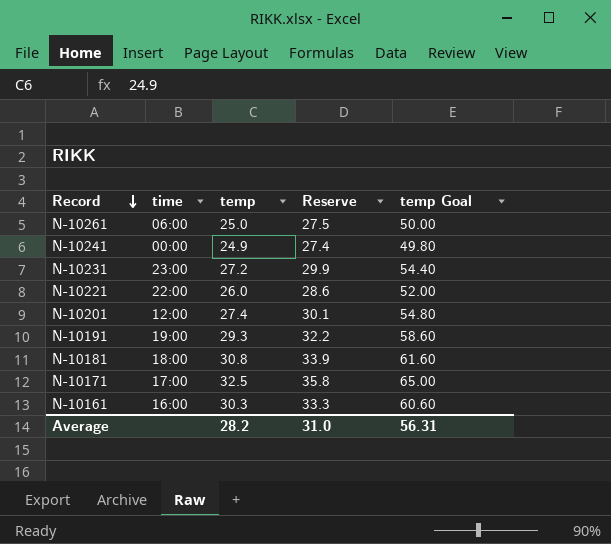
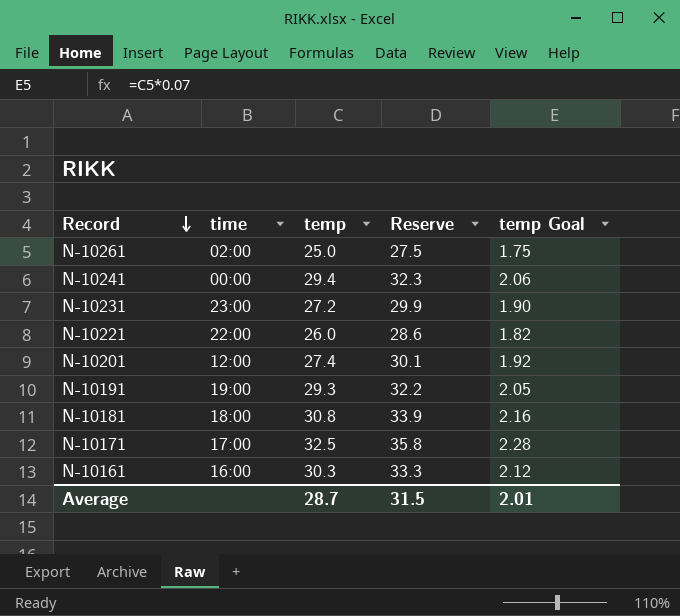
column temp Goal | formula: [temp] * 2 -> [temp] * 0.07
N-10261 | time: 06:00 -> 02:00
N-10241 | temp: 24.9 -> 29.4
N-10241 | Reserve: 27.4 -> 32.3
Average | temp: 28.2 -> 28.7
Average | Reserve: 31.0 -> 31.5
Average | temp Goal: 56.31 -> 2.01

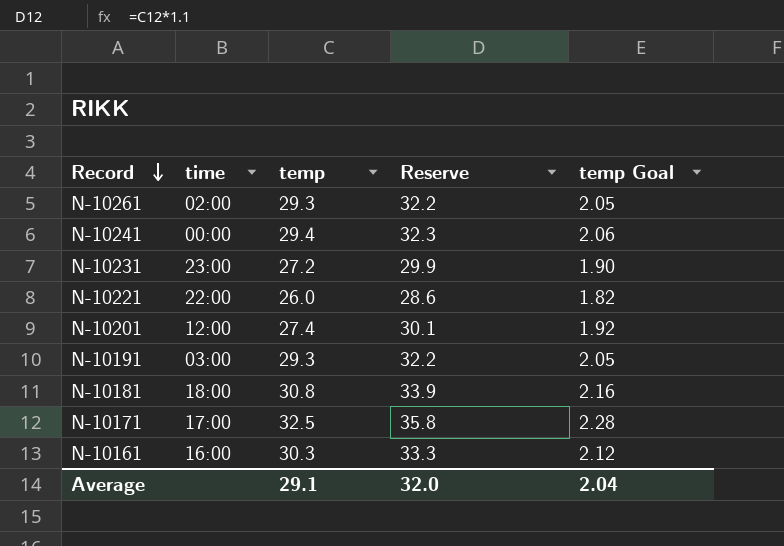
N-10261 | temp: 25.0 -> 29.3
N-10261 | Reserve: 27.5 -> 32.2
N-10261 | temp Goal: 1.75 -> 2.05
N-10191 | time: 19:00 -> 03:00
Average | temp: 28.7 -> 29.1
Average | Reserve: 31.5 -> 32.0
Average | temp Goal: 2.01 -> 2.04

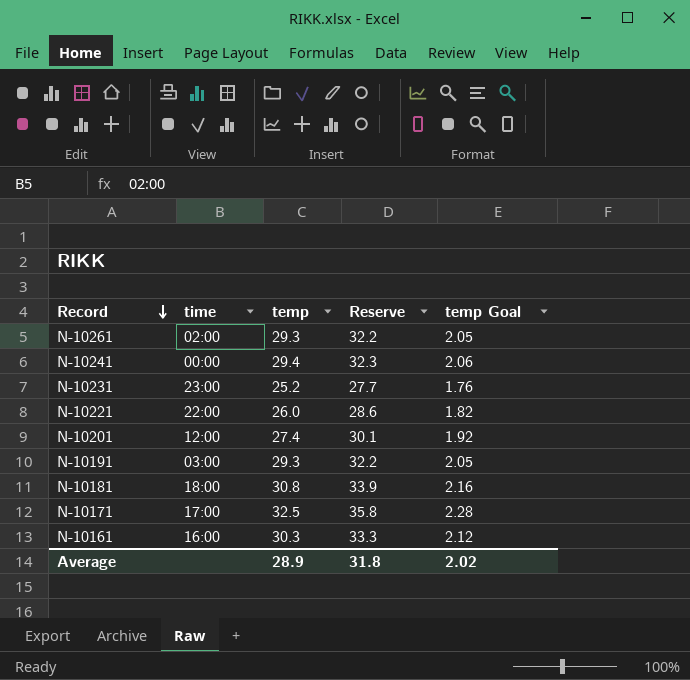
N-10231 | temp: 27.2 -> 25.2
N-10231 | Reserve: 29.9 -> 27.7
N-10231 | temp Goal: 1.90 -> 1.76
Average | temp: 29.1 -> 28.9
Average | Reserve: 32.0 -> 31.8
Average | temp Goal: 2.04 -> 2.02

